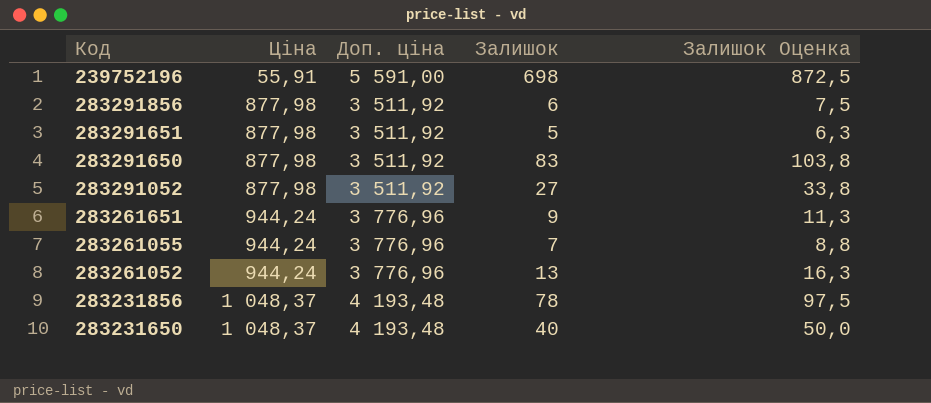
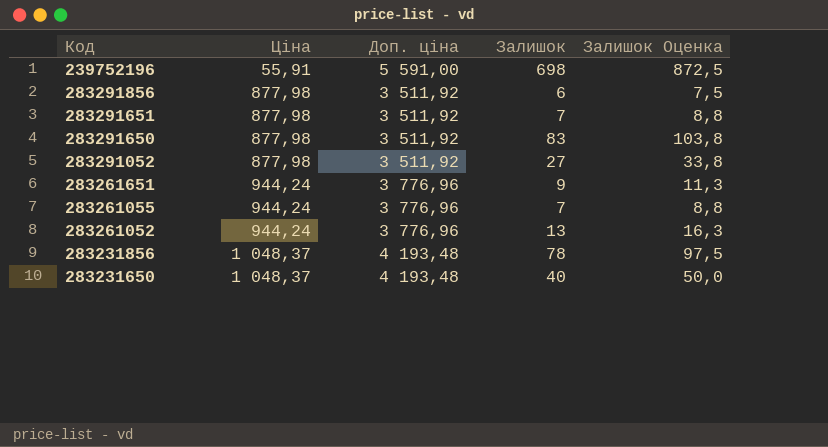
283291651 | Залишок: 5 -> 7
283291651 | Залишок Оценка: 6,3 -> 8,8

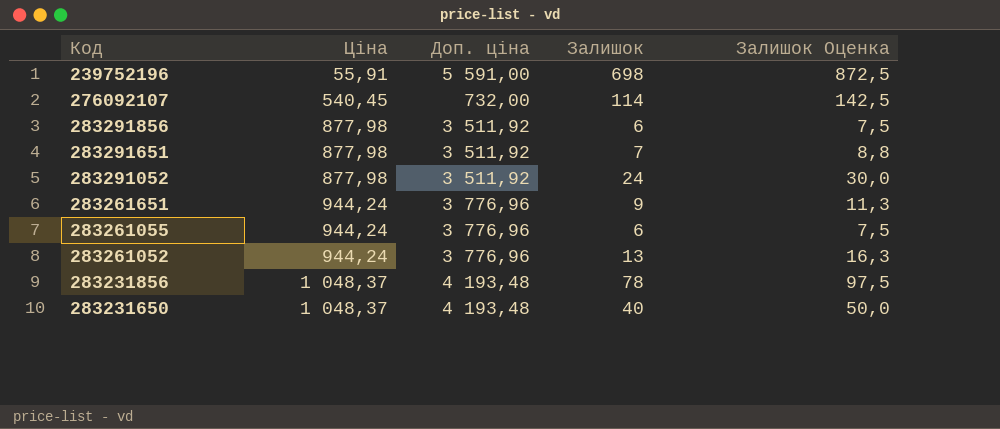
row 283291650: 877,98 | 3 511,92 | 83 | 103,8 -> none
row 276092107: none -> 540,45 | 732,00 | 114 | 142,5
283291052 | Залишок: 27 -> 24
283291052 | Залишок Оценка: 33,8 -> 30,0
283261055 | Залишок: 7 -> 6
283261055 | Залишок Оценка: 8,8 -> 7,5

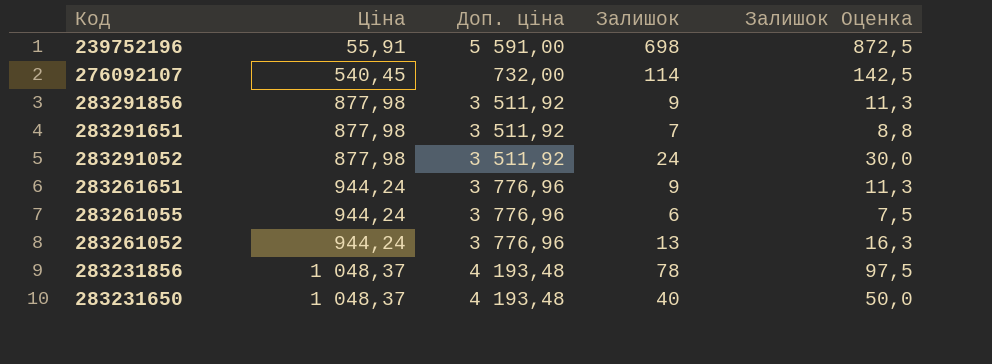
283291856 | Залишок: 6 -> 9
283291856 | Залишок Оценка: 7,5 -> 11,3

